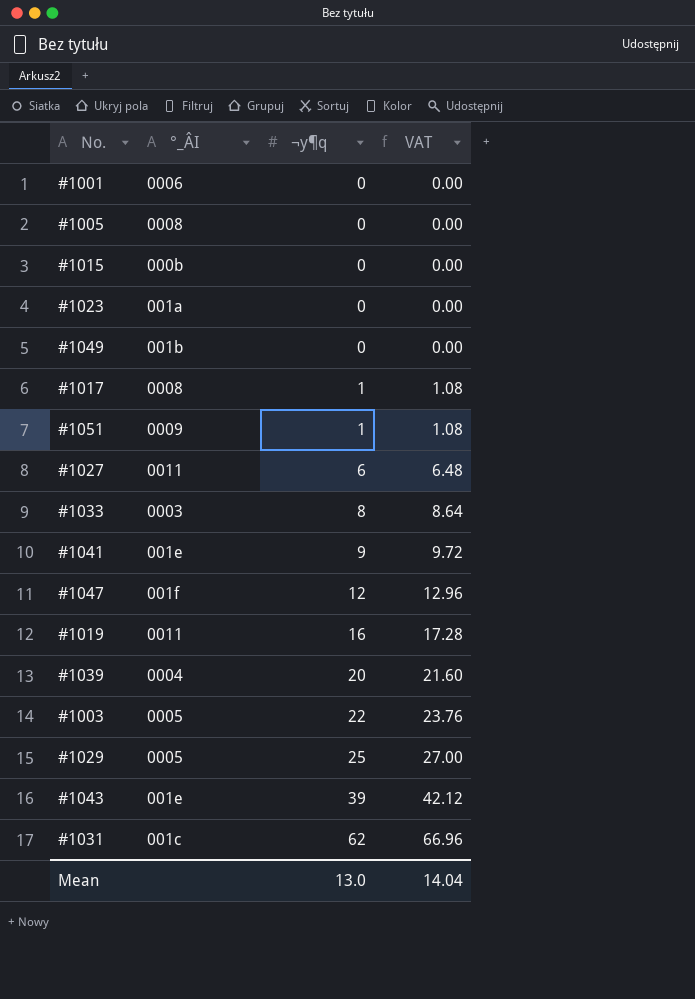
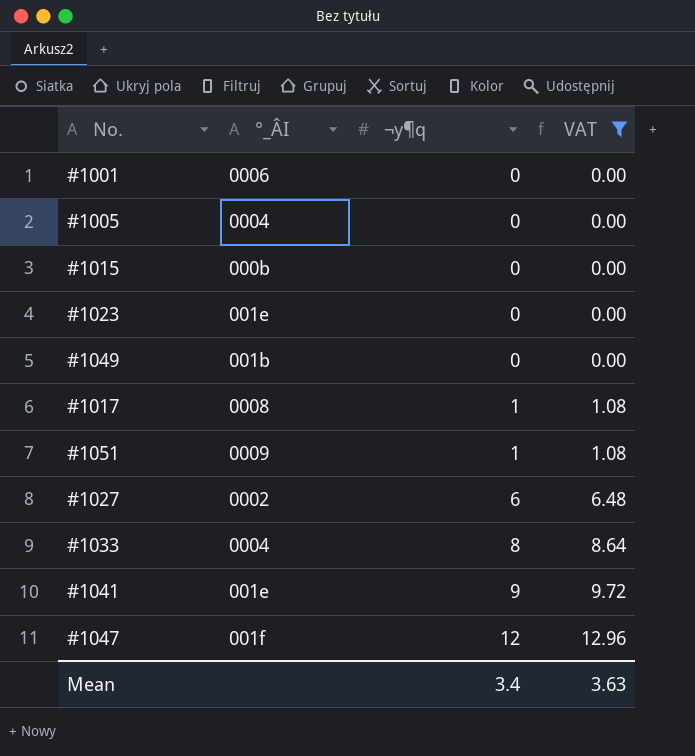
filter: none -> VAT <= 12.96
#1005 | °_ÂI: 0008 -> 0004
#1023 | °_ÂI: 001a -> 001e
#1027 | °_ÂI: 0011 -> 0002
#1033 | °_ÂI: 0003 -> 0004
Mean | ¬y¶q: 13.0 -> 3.4
Mean | VAT: 14.04 -> 3.63

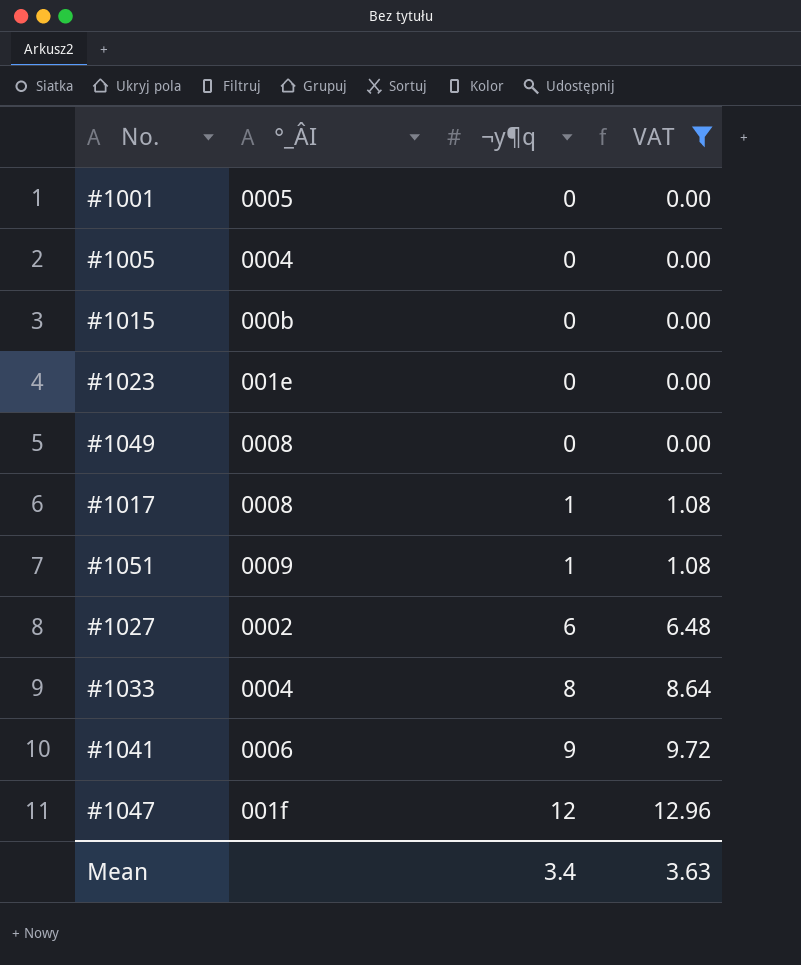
#1001 | °_ÂI: 0006 -> 0005
#1049 | °_ÂI: 001b -> 0008
#1041 | °_ÂI: 001e -> 0006

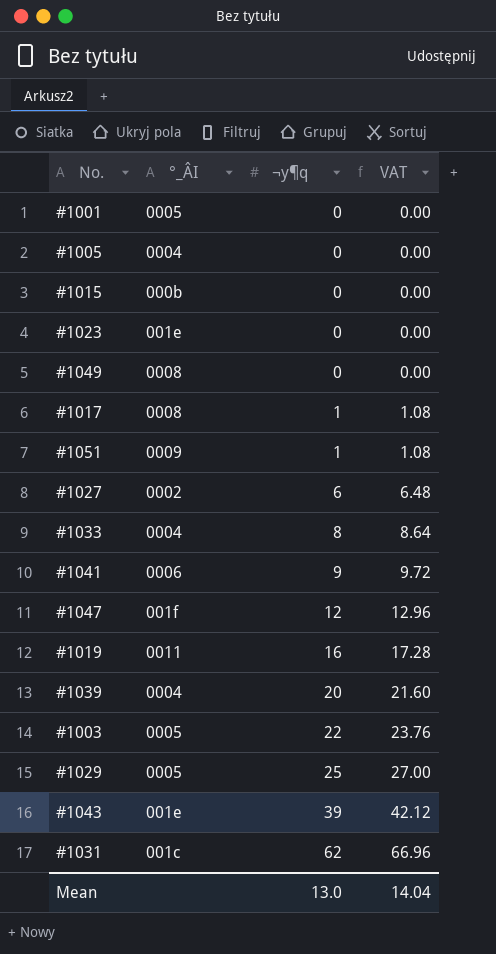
filter: VAT <= 12.96 -> none
Mean | ¬y¶q: 3.4 -> 13.0
Mean | VAT: 3.63 -> 14.04

